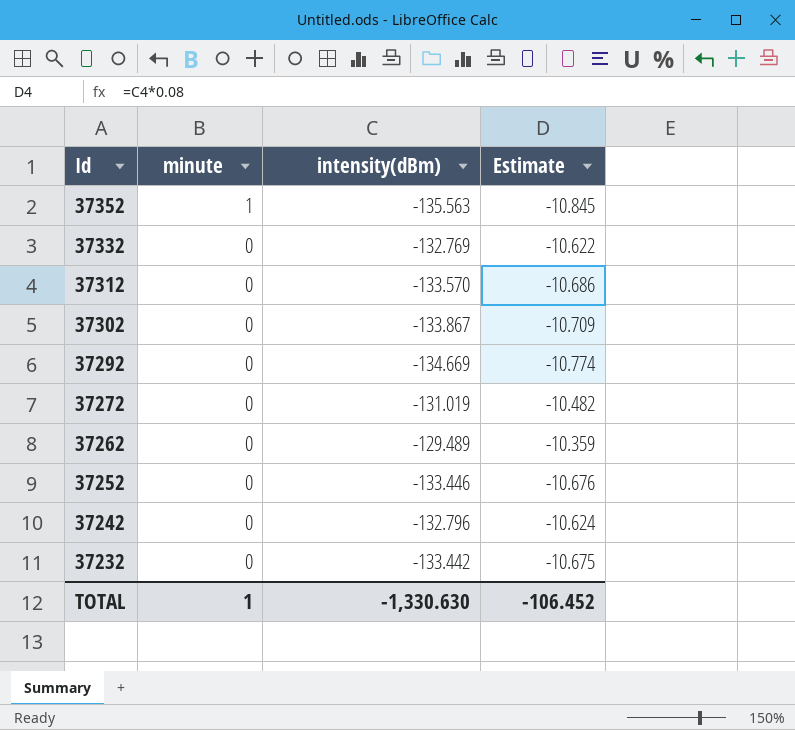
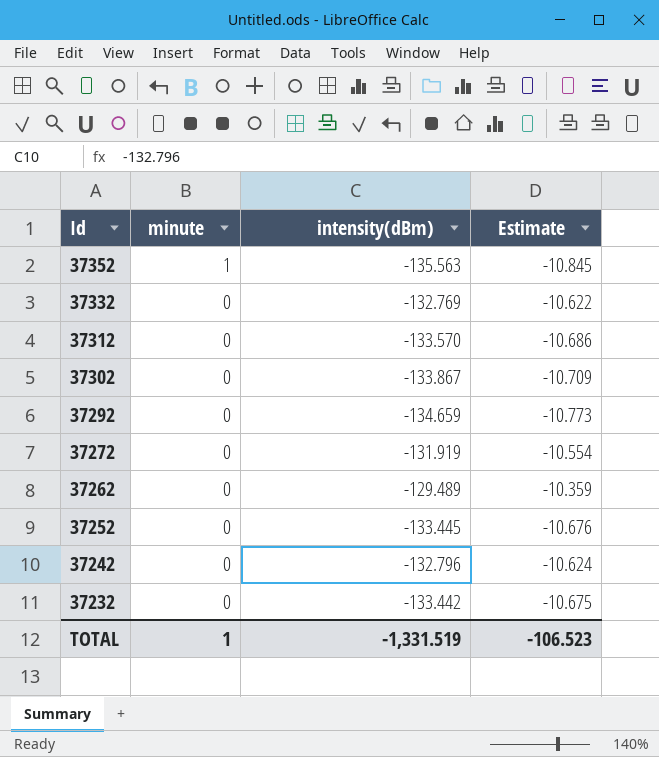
37292 | intensity(dBm): -134.669 -> -134.659
37292 | Estimate: -10.774 -> -10.773
37272 | intensity(dBm): -131.019 -> -131.919
37272 | Estimate: -10.482 -> -10.554
37252 | intensity(dBm): -133.446 -> -133.445
TOTAL | intensity(dBm): -1,330.630 -> -1,331.519
TOTAL | Estimate: -106.452 -> -106.523

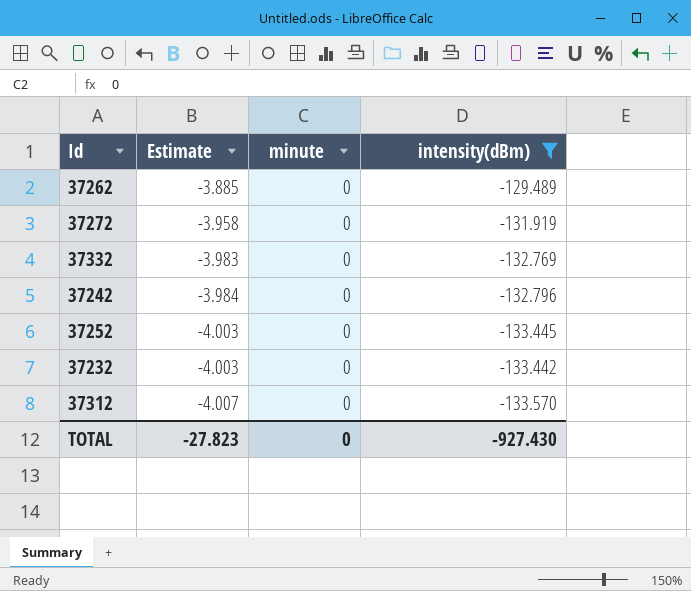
filter: none -> intensity(dBm) >= -133.570
row order: Id descending -> Estimate descending
column Estimate | formula: [intensity(dBm)] * 0.08 -> [intensity(dBm)] * 0.03
column Estimate | position: 4 -> 2
TOTAL | Estimate: -106.523 -> -27.823
TOTAL | minute: 1 -> 0
TOTAL | intensity(dBm): -1,331.519 -> -927.430

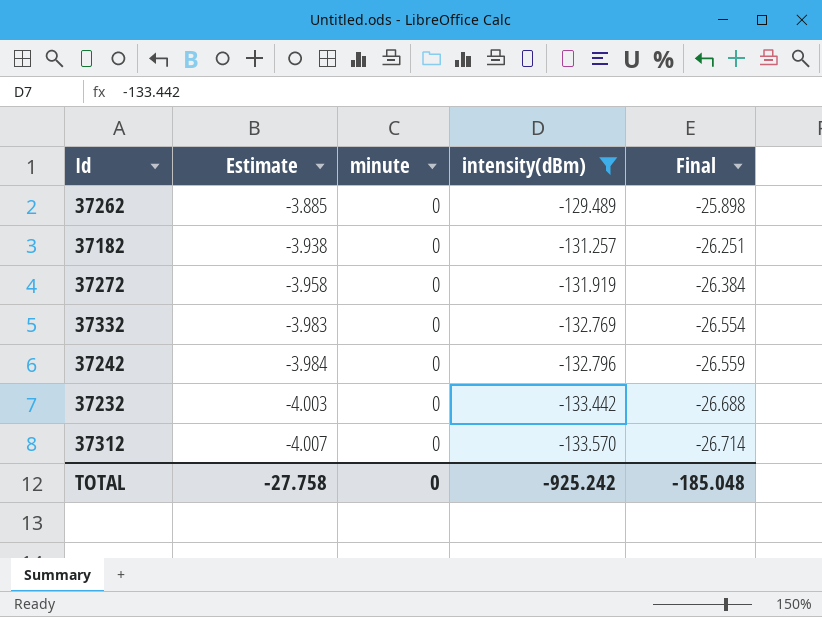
column Final | formula: none -> [intensity(dBm)] * 0.2
row 37252: -4.003 | 0 | -133.445 -> none
row 37182: none -> -3.938 | 0 | -131.257 | -26.251
TOTAL | Estimate: -27.823 -> -27.758
TOTAL | intensity(dBm): -927.430 -> -925.242

